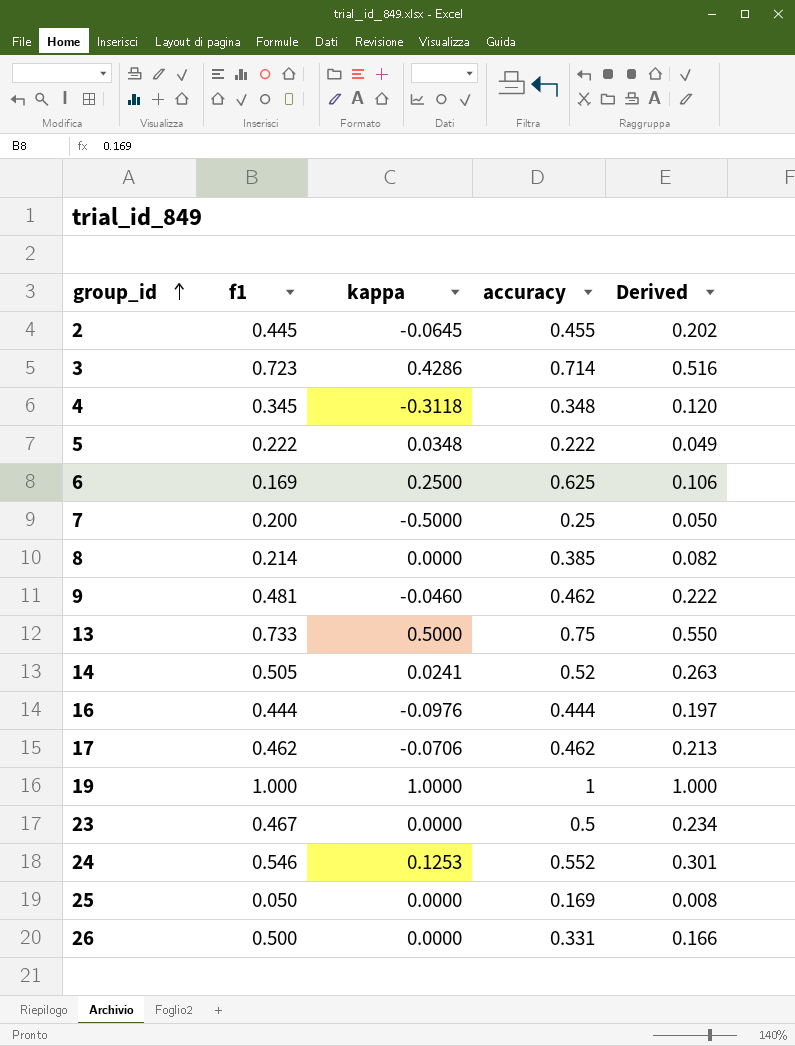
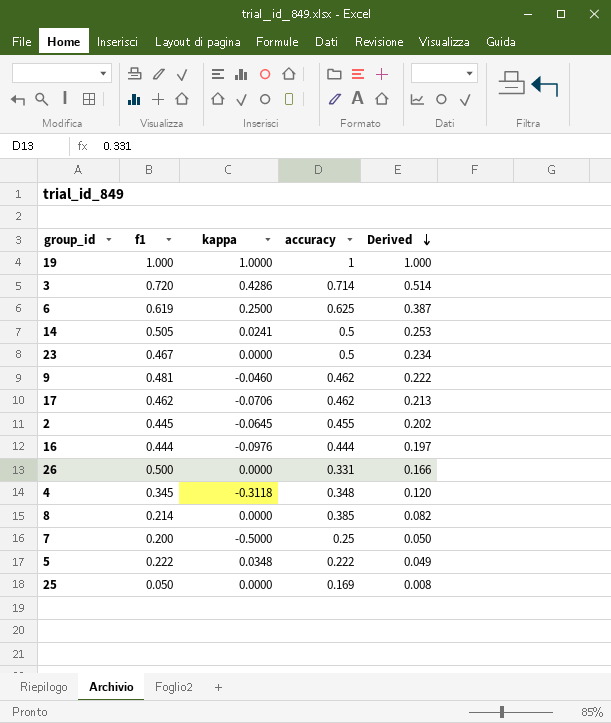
row order: group_id ascending -> Derived descending
row 13: 0.733 | 0.5000 | 0.75 | 0.550 -> none
row 24: 0.546 | 0.1253 | 0.552 | 0.301 -> none
3 | f1: 0.723 -> 0.720
3 | Derived: 0.516 -> 0.514
6 | f1: 0.169 -> 0.619
6 | Derived: 0.106 -> 0.387
14 | accuracy: 0.52 -> 0.5
14 | Derived: 0.263 -> 0.253

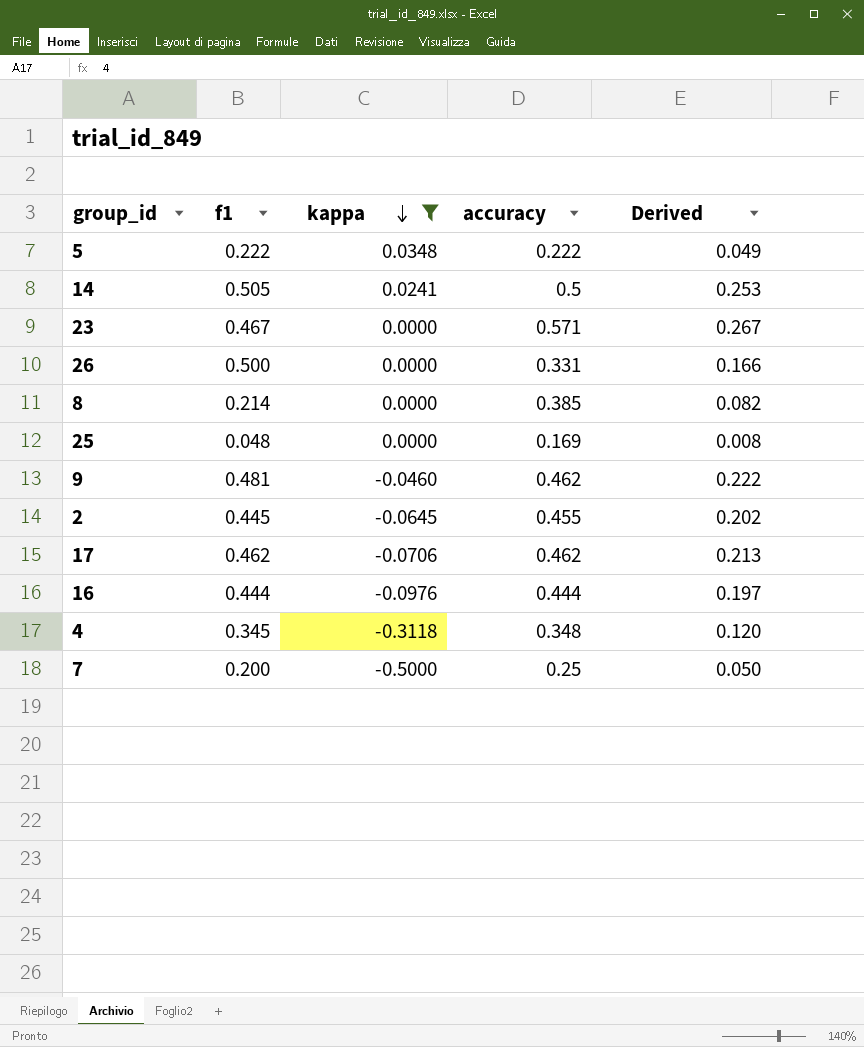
filter: none -> kappa <= 0.0348
row order: Derived descending -> kappa descending
23 | accuracy: 0.5 -> 0.571
23 | Derived: 0.234 -> 0.267
25 | f1: 0.050 -> 0.048

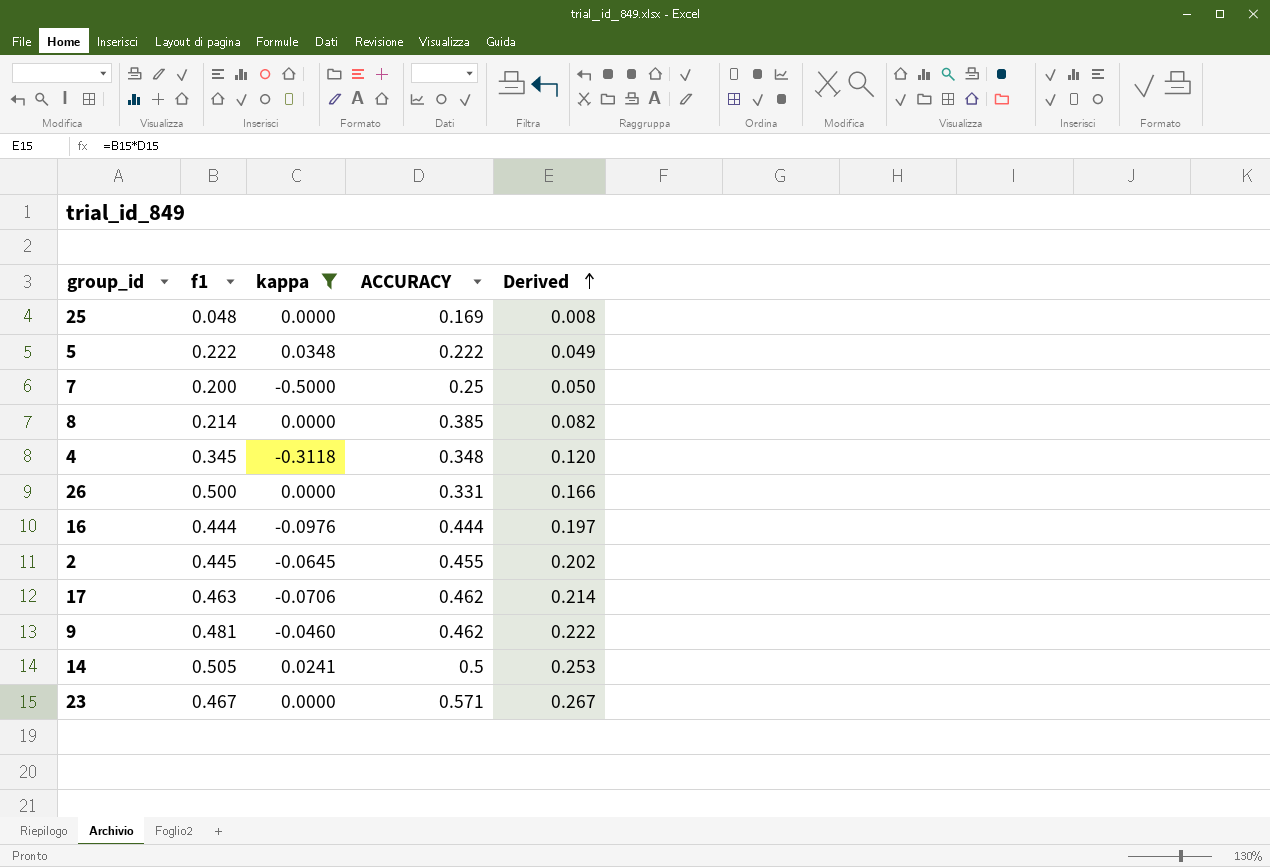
row order: kappa descending -> Derived ascending
column name: accuracy -> ACCURACY
17 | f1: 0.462 -> 0.463
17 | Derived: 0.213 -> 0.214

